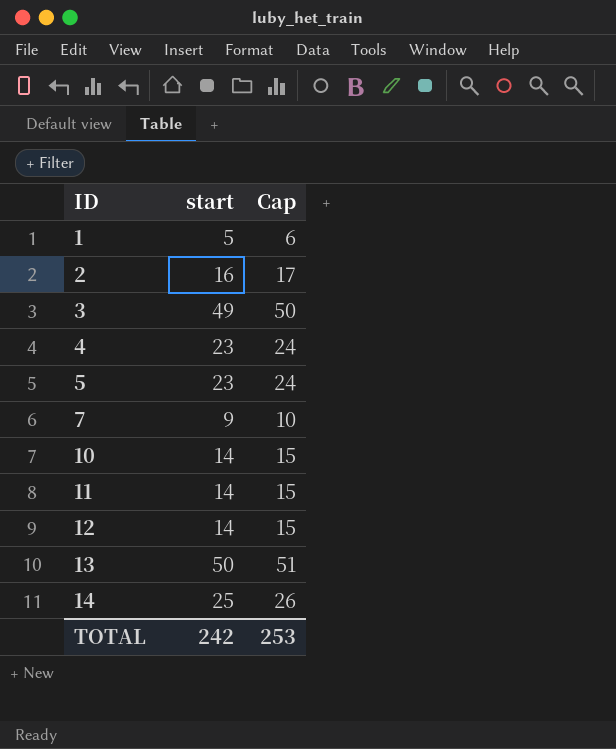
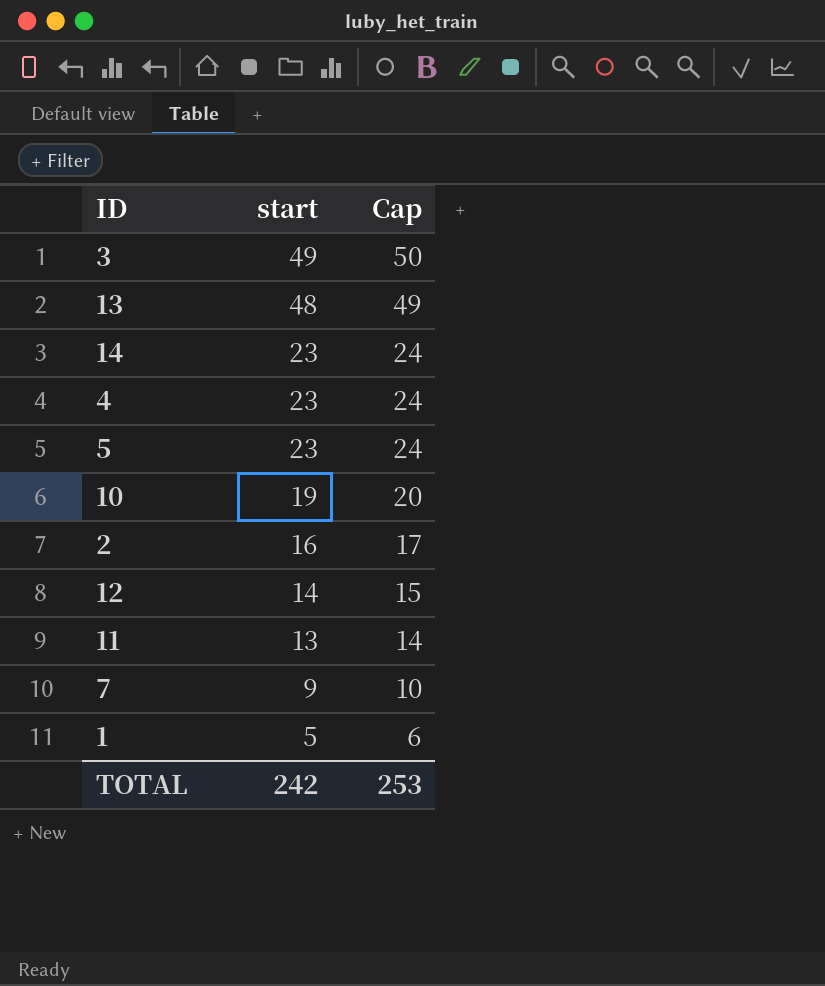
row order: ID ascending -> start descending
13 | start: 50 -> 48
13 | Cap: 51 -> 49
14 | start: 25 -> 23
14 | Cap: 26 -> 24
10 | start: 14 -> 19
10 | Cap: 15 -> 20
11 | start: 14 -> 13
11 | Cap: 15 -> 14

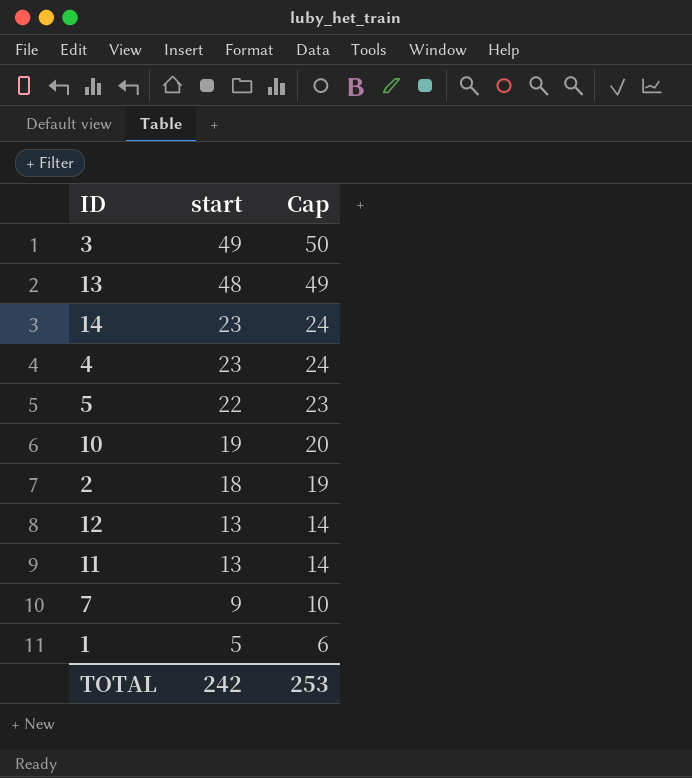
5 | start: 23 -> 22
5 | Cap: 24 -> 23
2 | start: 16 -> 18
2 | Cap: 17 -> 19
12 | start: 14 -> 13
12 | Cap: 15 -> 14

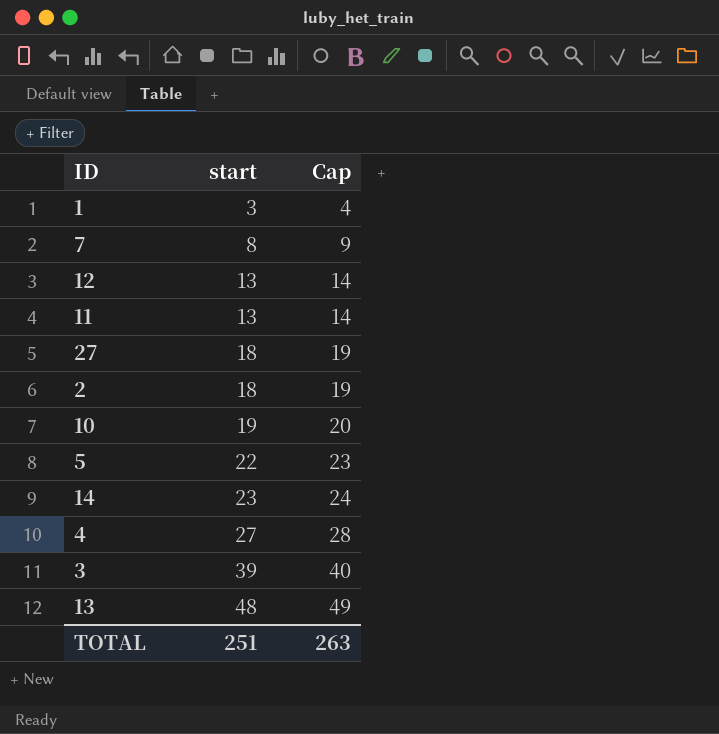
row order: start descending -> start ascending
1 | start: 5 -> 3
1 | Cap: 6 -> 4
7 | start: 9 -> 8
7 | Cap: 10 -> 9
row 27: none -> 18 | 19
4 | start: 23 -> 27
4 | Cap: 24 -> 28
3 | start: 49 -> 39
3 | Cap: 50 -> 40
TOTAL | start: 242 -> 251
TOTAL | Cap: 253 -> 263

